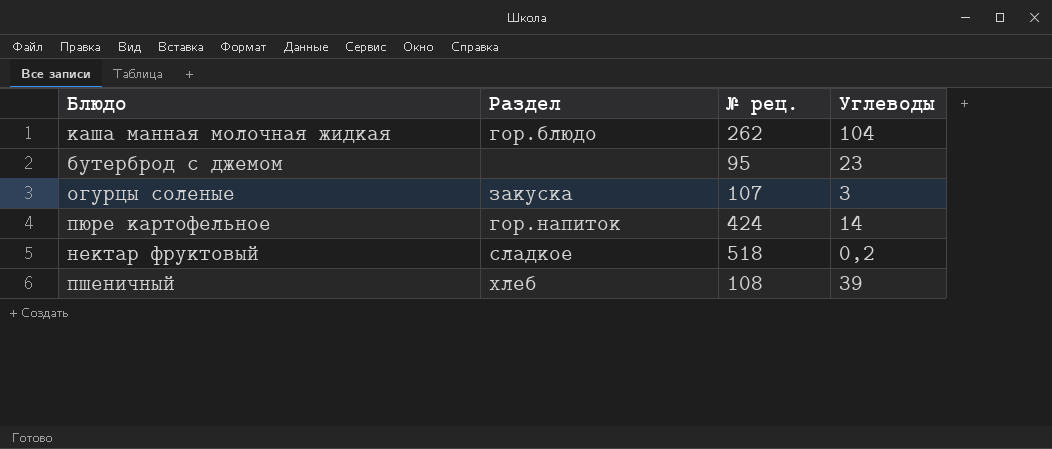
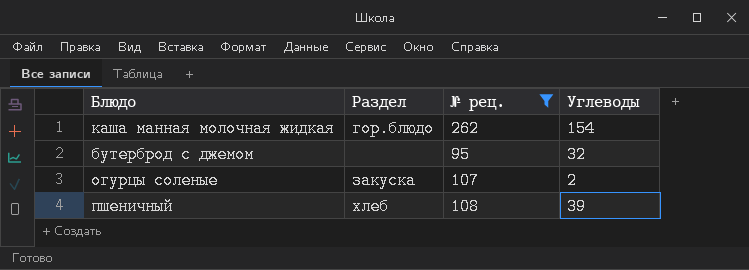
filter: none -> № рец. <= 262
каша манная молочная жидкая | Углеводы: 104 -> 154
бутерброд с джемом | Углеводы: 23 -> 32
огурцы соленые | Углеводы: 3 -> 2

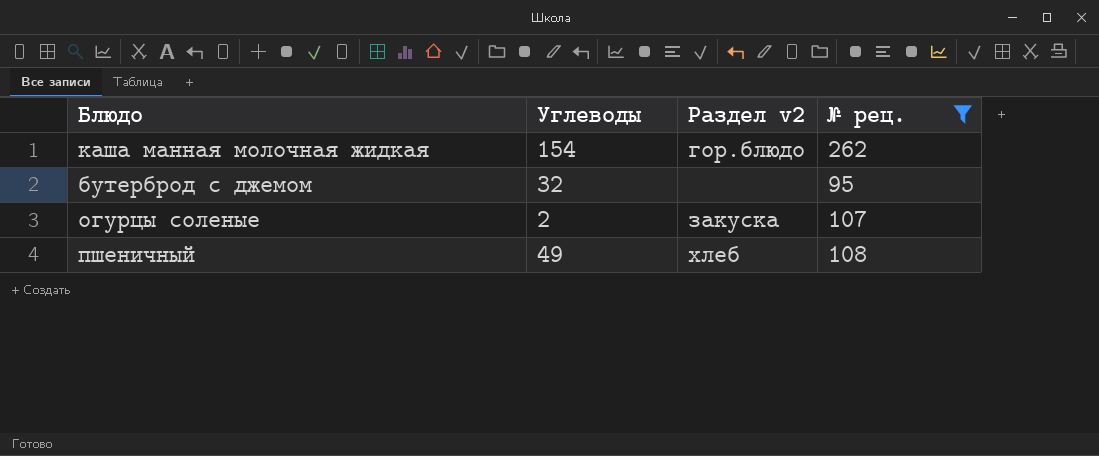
column Углеводы | position: 4 -> 2
column name: Раздел -> Раздел v2
пшеничный | Углеводы: 39 -> 49

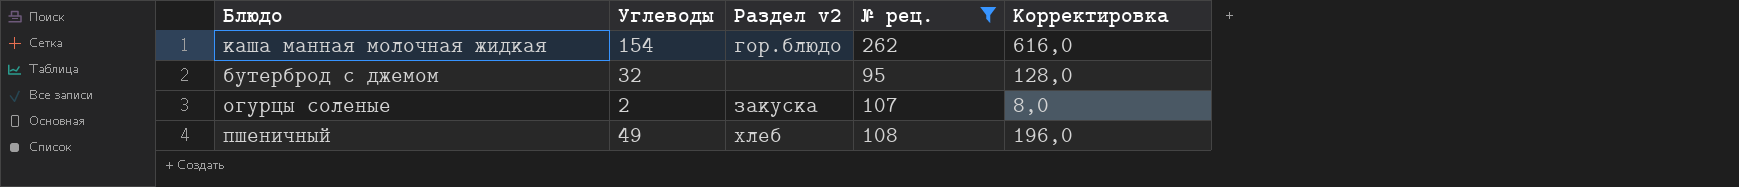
column Корректировка | formula: none -> [Углеводы] * 4

